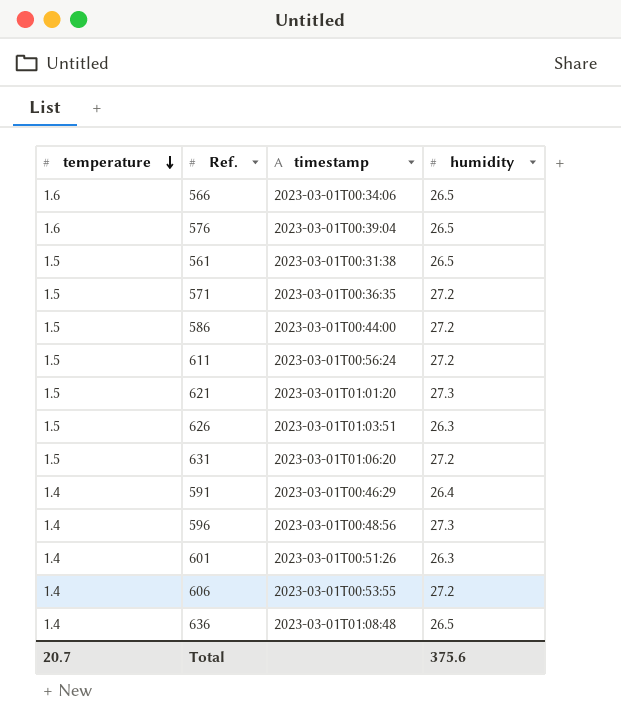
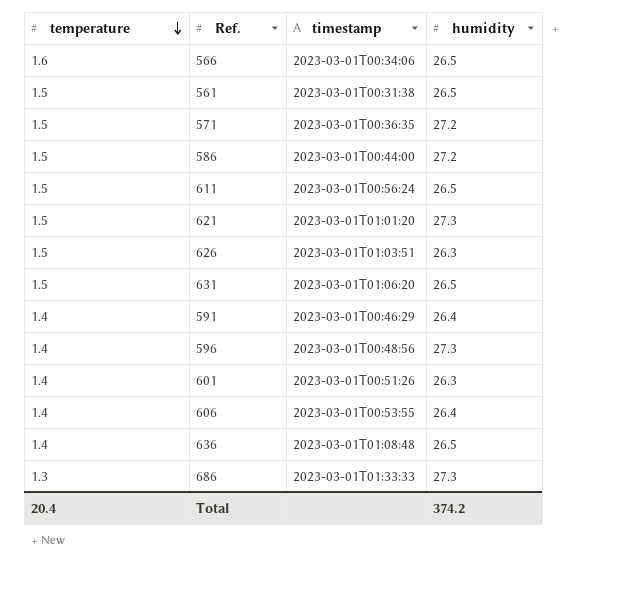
row 576: 1.6 | 2023-03-01T00:39:04 | 26.5 -> none
611 | humidity: 27.2 -> 26.5
631 | humidity: 27.2 -> 26.5
606 | humidity: 27.2 -> 26.4
row 686: none -> 1.3 | 2023-03-01T01:33:33 | 27.3
Total | temperature: 20.7 -> 20.4
Total | humidity: 375.6 -> 374.2

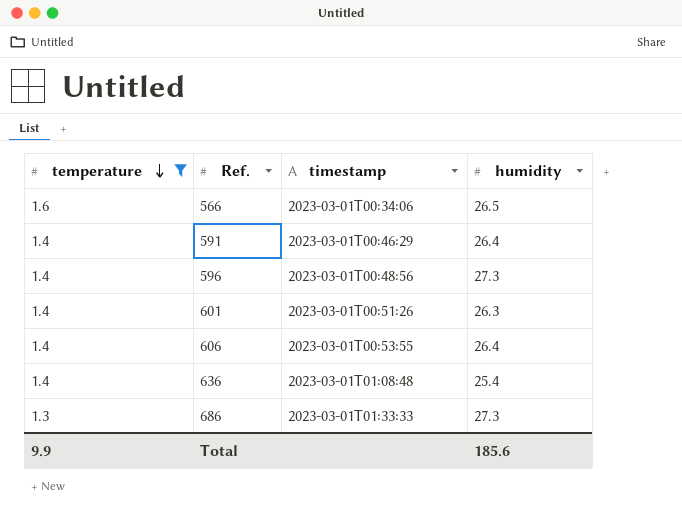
filter: none -> temperature != 1.5
636 | humidity: 26.5 -> 25.4
Total | temperature: 20.4 -> 9.9
Total | humidity: 374.2 -> 185.6

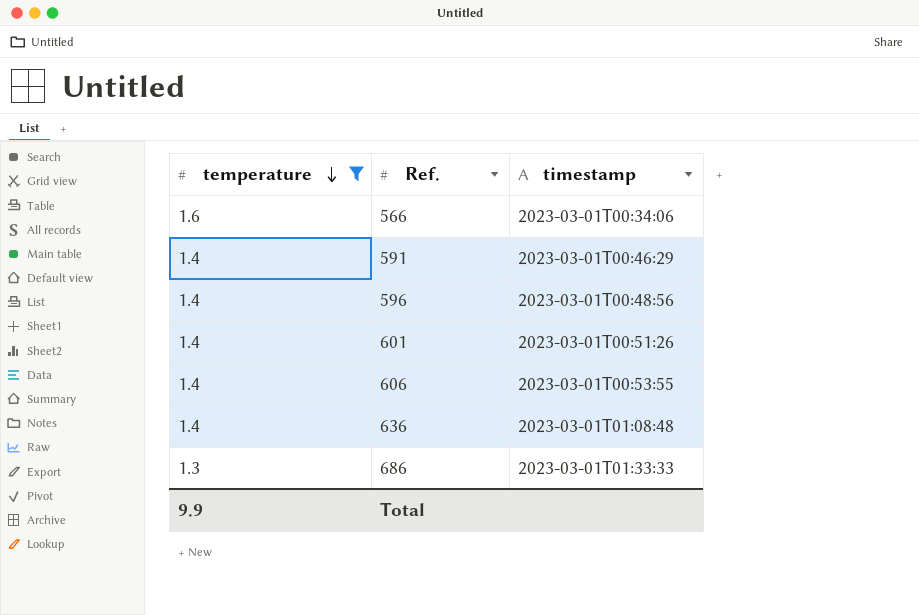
column humidity | position: 4 -> none

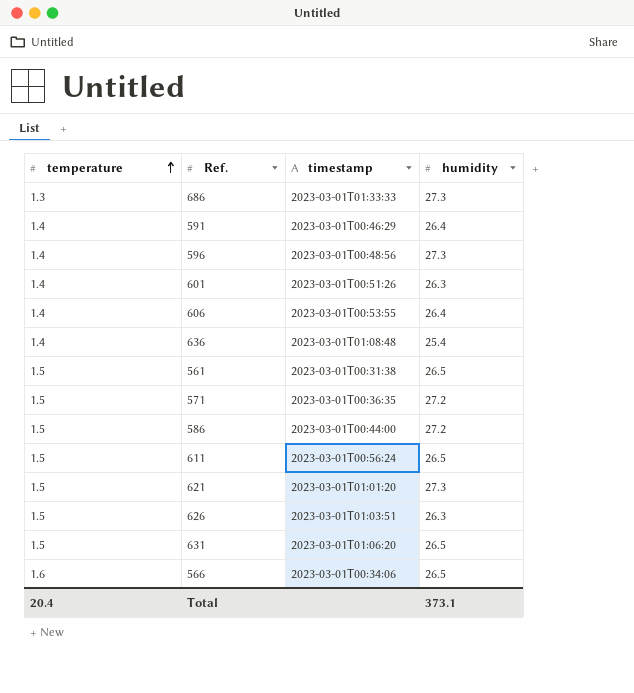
filter: temperature != 1.5 -> none
row order: temperature descending -> temperature ascending
column humidity | position: none -> 4
Total | temperature: 9.9 -> 20.4

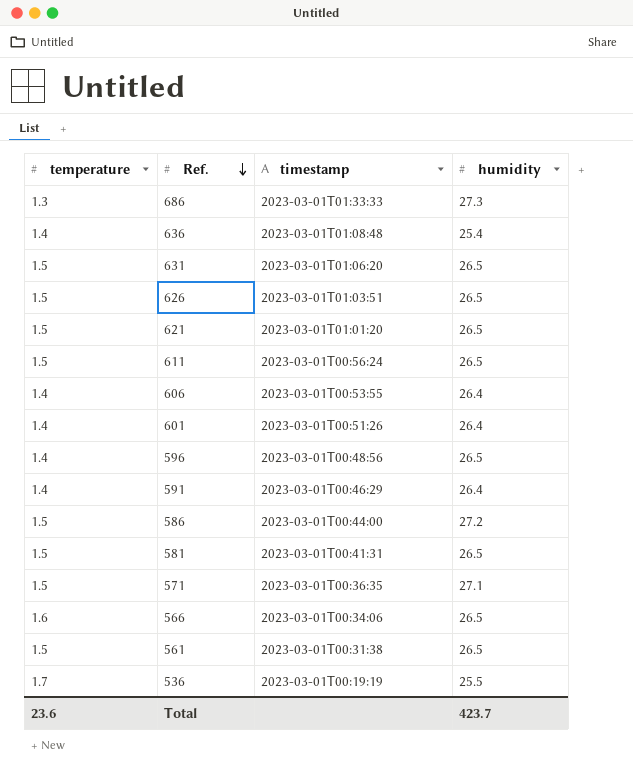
row order: temperature ascending -> Ref. descending
626 | humidity: 26.3 -> 26.5
621 | humidity: 27.3 -> 26.5
601 | humidity: 26.3 -> 26.4
596 | humidity: 27.3 -> 26.5
row 581: none -> 1.5 | 2023-03-01T00:41:31 | 26.5
571 | humidity: 27.2 -> 27.1
row 536: none -> 1.7 | 2023-03-01T00:19:19 | 25.5
Total | temperature: 20.4 -> 23.6
Total | humidity: 373.1 -> 423.7

